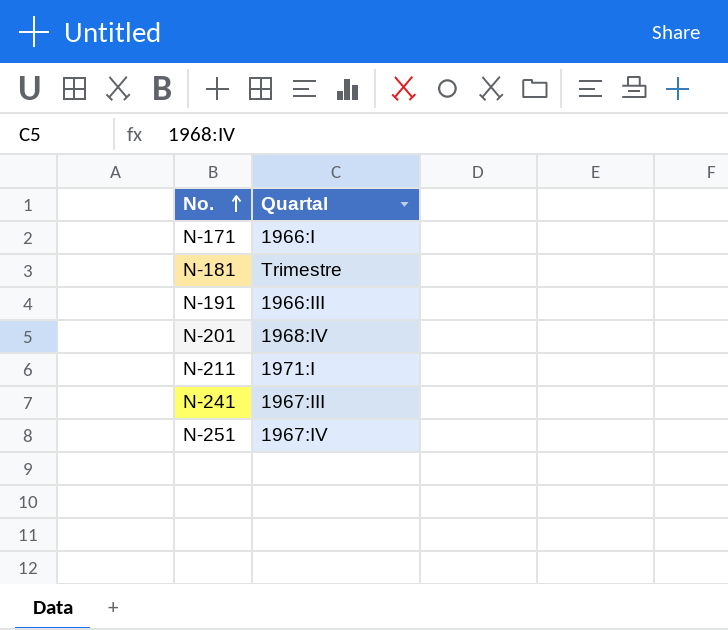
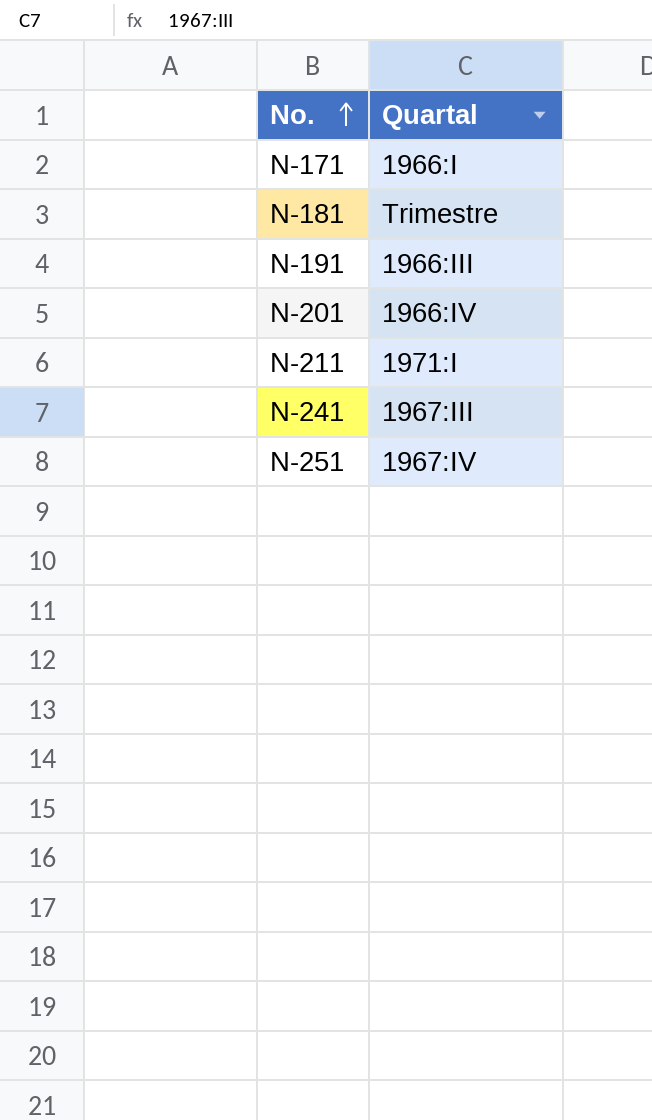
N-201 | Quartal: 1968:IV -> 1966:IV

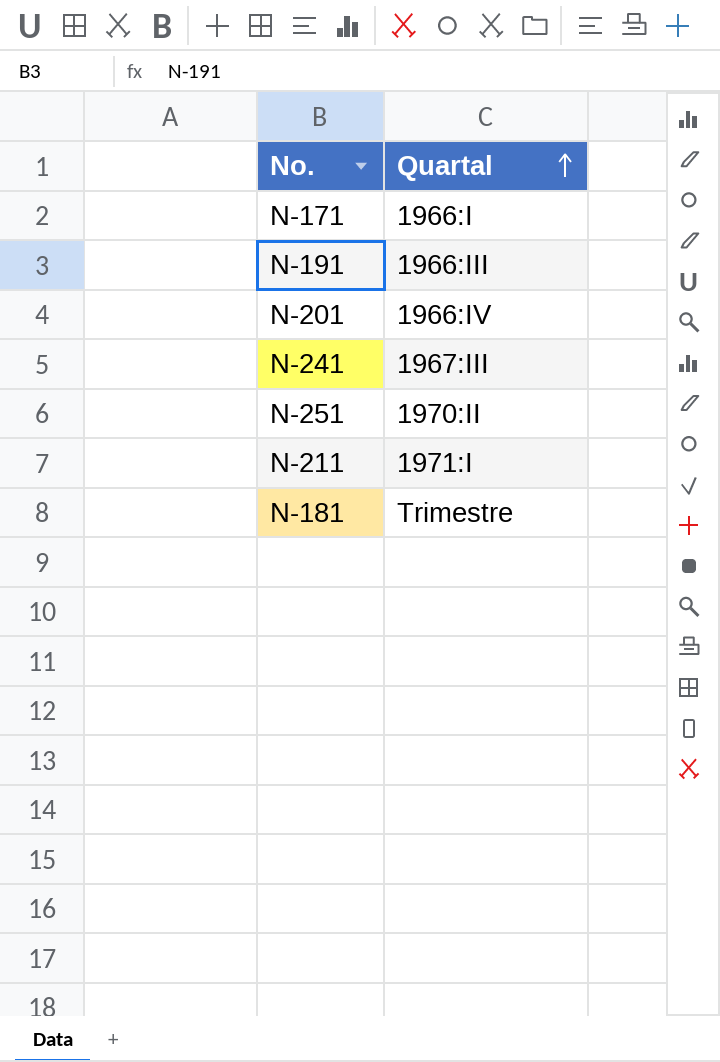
row order: No. ascending -> Quartal ascending
N-251 | Quartal: 1967:IV -> 1970:II

